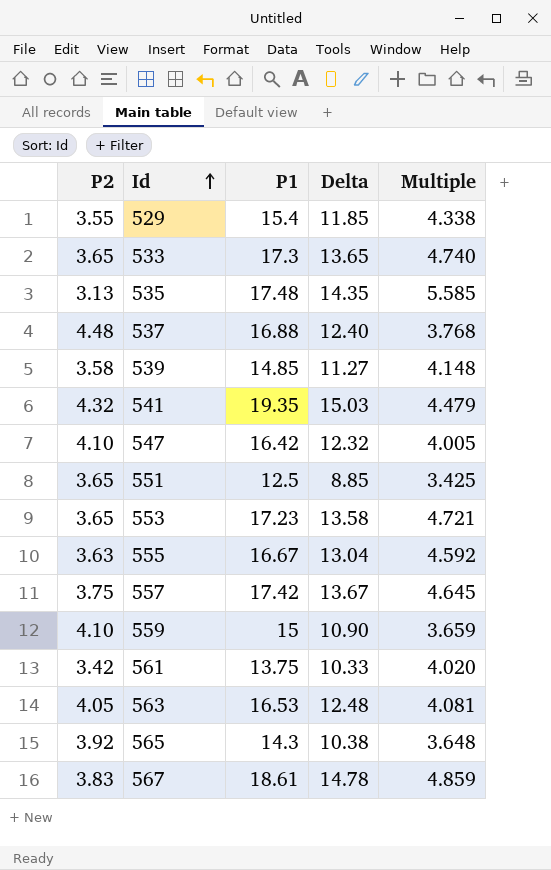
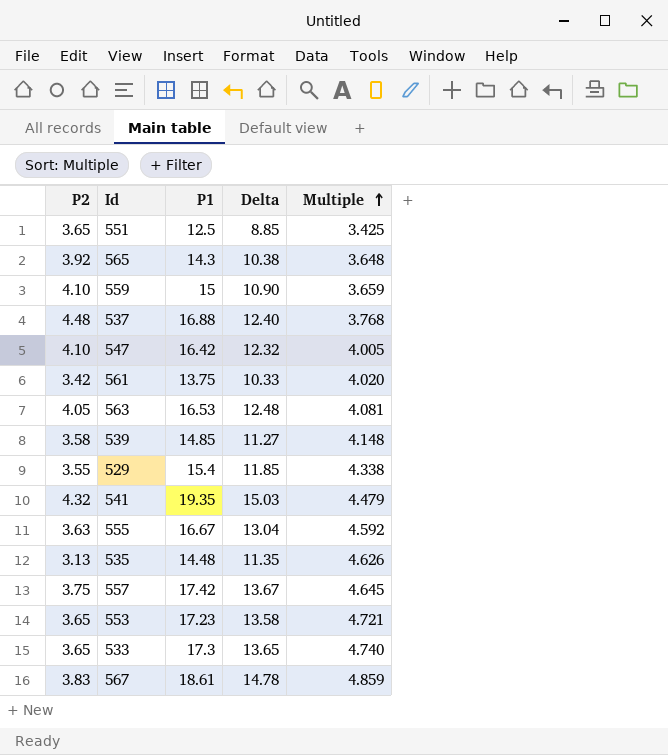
row order: Id ascending -> Multiple ascending
535 | P1: 17.48 -> 14.48
535 | Delta: 14.35 -> 11.35
535 | Multiple: 5.585 -> 4.626

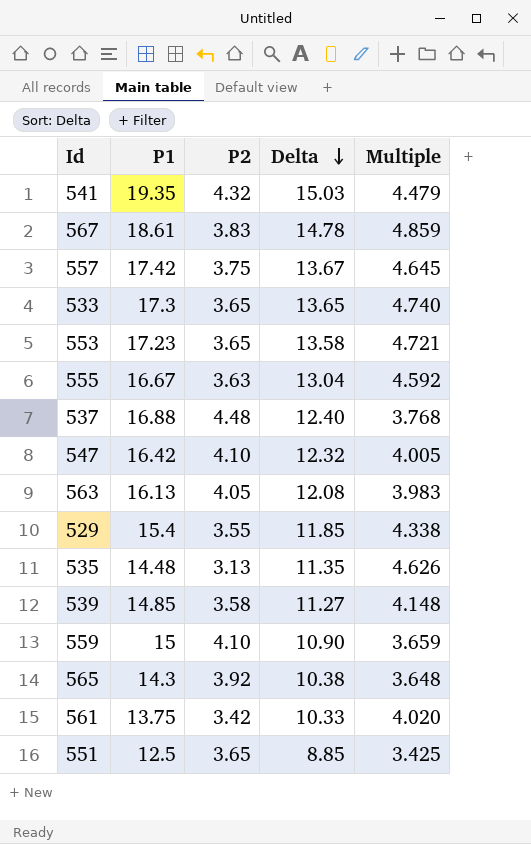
row order: Multiple ascending -> Delta descending
column P2 | position: 1 -> 3
563 | P1: 16.53 -> 16.13
563 | Delta: 12.48 -> 12.08
563 | Multiple: 4.081 -> 3.983

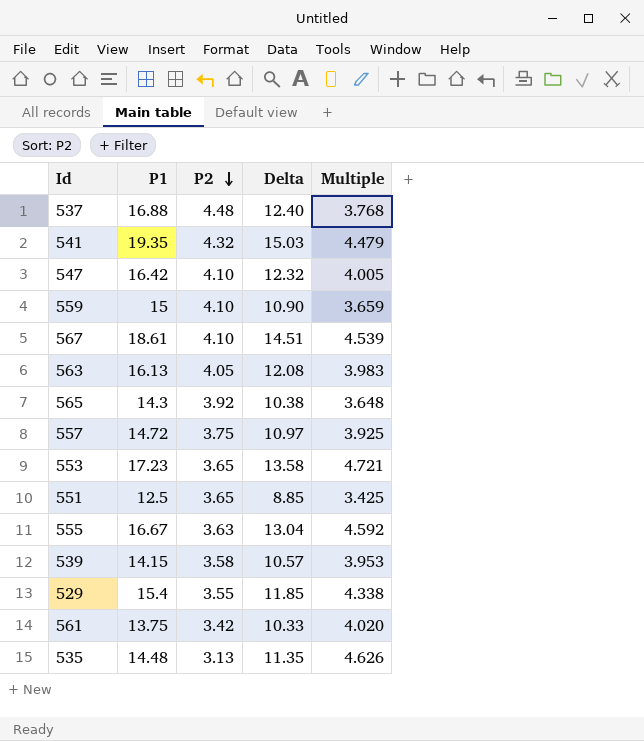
row order: Delta descending -> P2 descending
row 533: 17.3 | 3.65 | 13.65 | 4.740 -> none
567 | P2: 3.83 -> 4.10
567 | Delta: 14.78 -> 14.51
567 | Multiple: 4.859 -> 4.539
557 | P1: 17.42 -> 14.72
557 | Delta: 13.67 -> 10.97
557 | Multiple: 4.645 -> 3.925
539 | P1: 14.85 -> 14.15
539 | Delta: 11.27 -> 10.57
539 | Multiple: 4.148 -> 3.953

